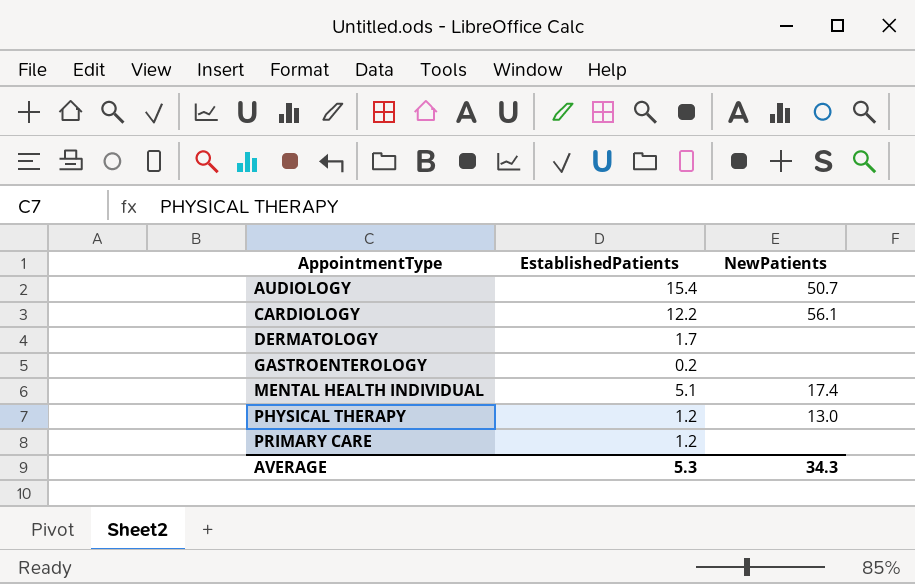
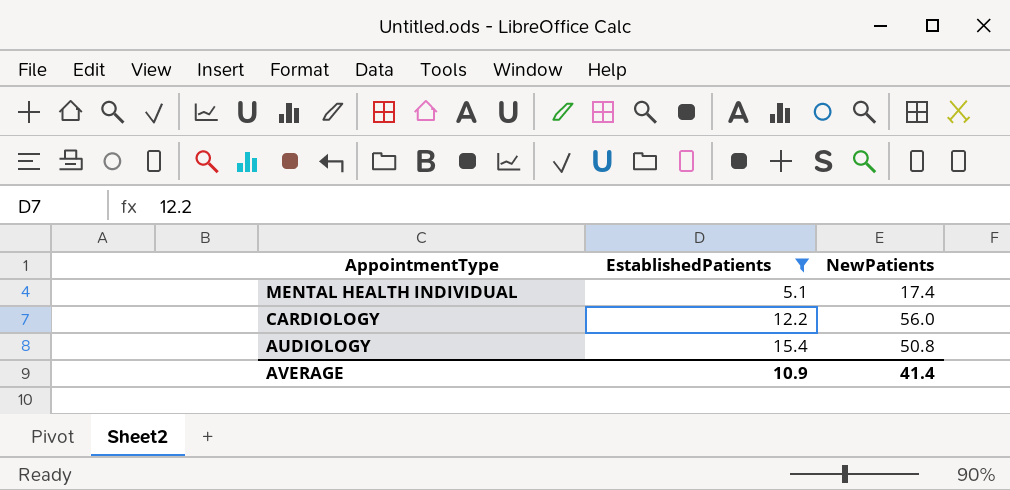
filter: none -> EstablishedPatients >= 5.1
row order: AppointmentType ascending -> AppointmentType descending
CARDIOLOGY | NewPatients: 56.1 -> 56.0
AUDIOLOGY | NewPatients: 50.7 -> 50.8
AVERAGE | EstablishedPatients: 5.3 -> 10.9
AVERAGE | NewPatients: 34.3 -> 41.4

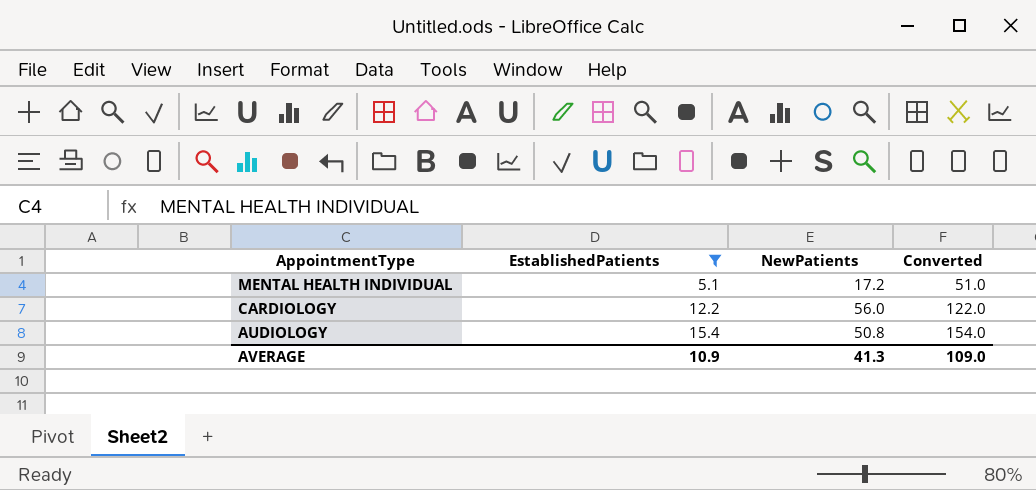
column Converted | formula: none -> [EstablishedPatients] * 10
MENTAL HEALTH INDIVIDUAL | NewPatients: 17.4 -> 17.2
AVERAGE | NewPatients: 41.4 -> 41.3

